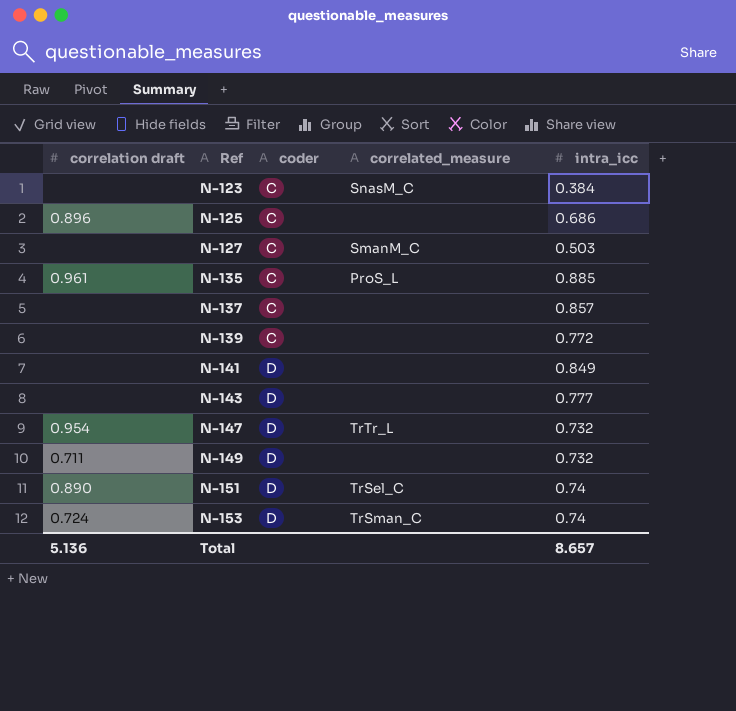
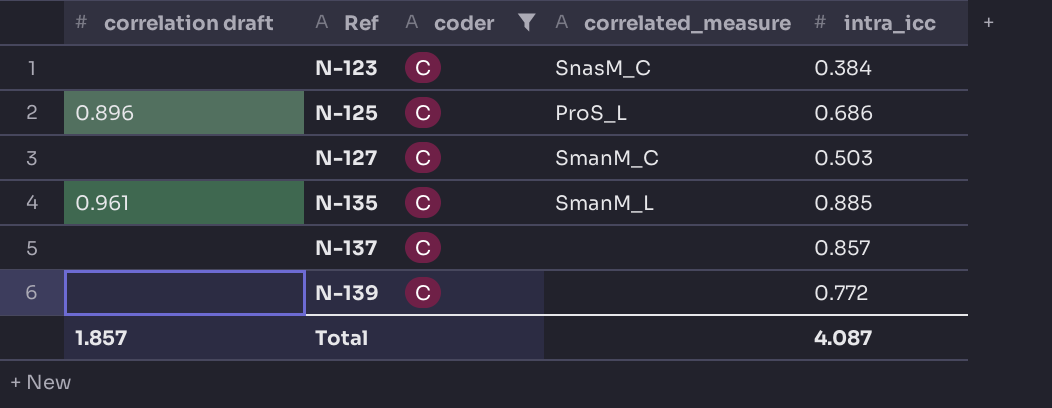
filter: none -> coder = C
N-125 | correlated_measure: none -> ProS_L
N-135 | correlated_measure: ProS_L -> SmanM_L
Total | correlation draft: 5.136 -> 1.857
Total | intra_icc: 8.657 -> 4.087

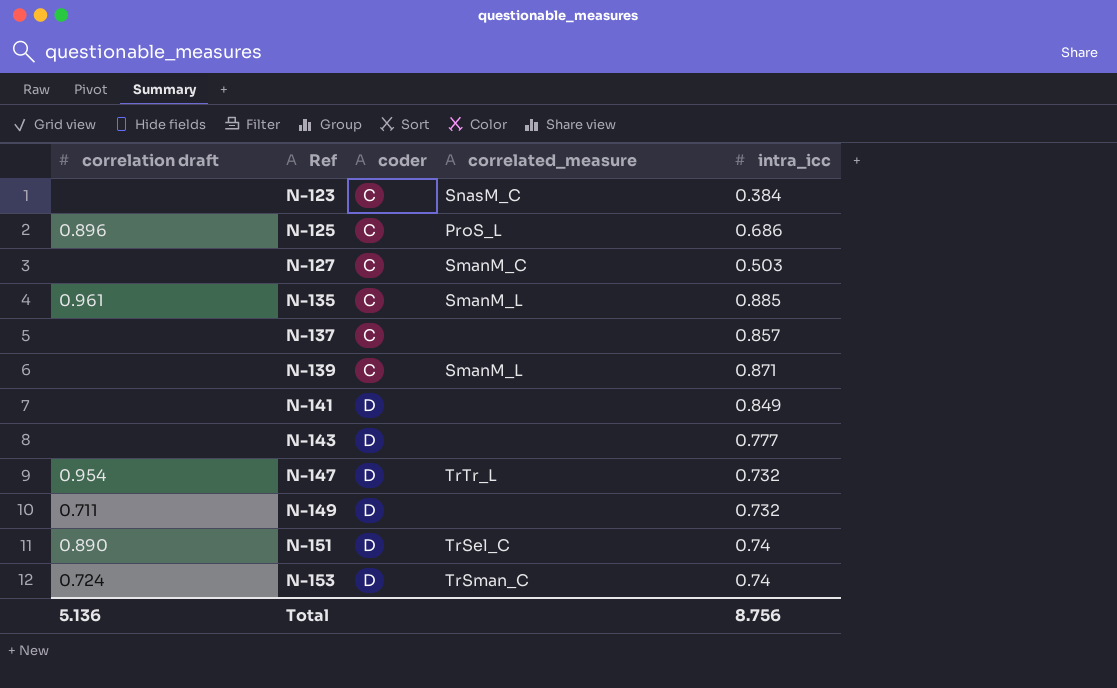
filter: coder = C -> none
N-139 | correlated_measure: none -> SmanM_L
N-139 | intra_icc: 0.772 -> 0.871
Total | correlation draft: 1.857 -> 5.136
Total | intra_icc: 4.087 -> 8.756

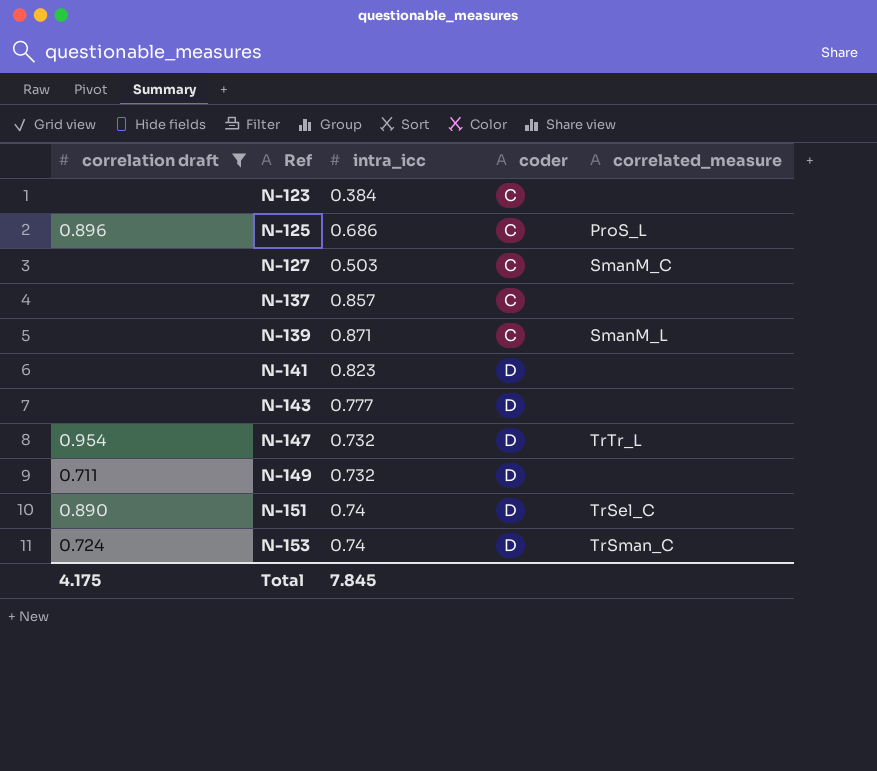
filter: none -> correlation draft != 0.961
column intra_icc | position: 5 -> 3
N-123 | correlated_measure: SnasM_C -> none
N-141 | intra_icc: 0.849 -> 0.823
Total | correlation draft: 5.136 -> 4.175
Total | intra_icc: 8.756 -> 7.845

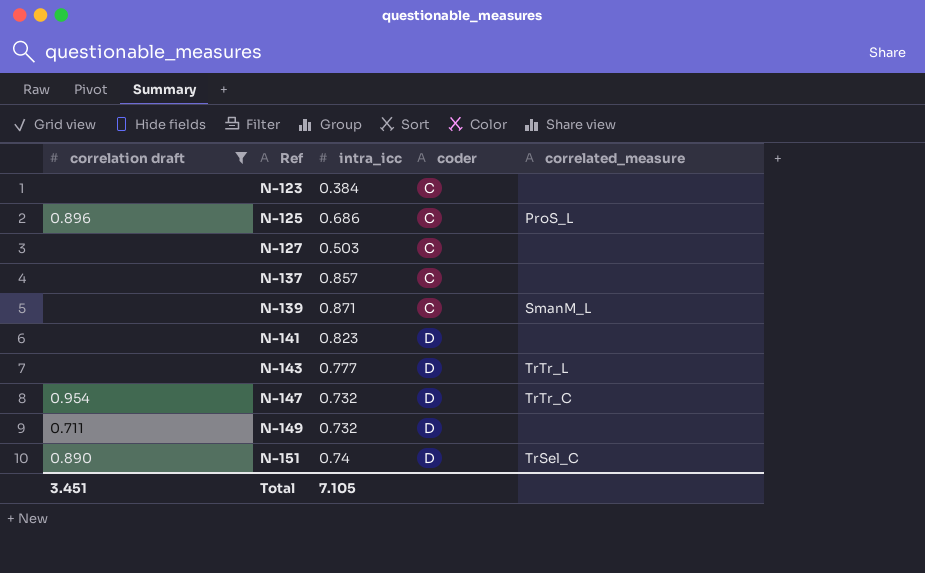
row N-153: 0.724 | 0.74 | D | TrSman_C -> none
N-127 | correlated_measure: SmanM_C -> none
N-143 | correlated_measure: none -> TrTr_L
N-147 | correlated_measure: TrTr_L -> TrTr_C
Total | correlation draft: 4.175 -> 3.451
Total | intra_icc: 7.845 -> 7.105

